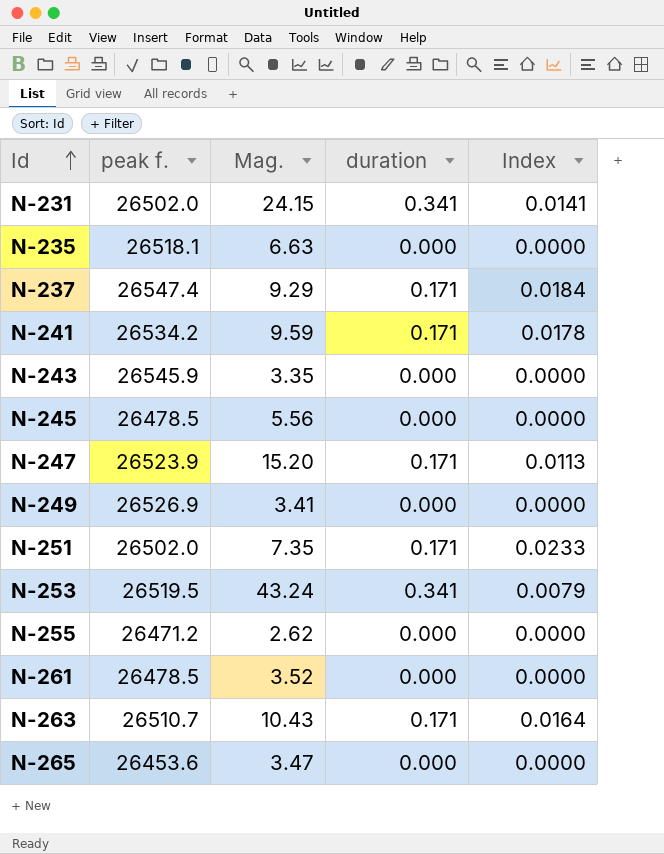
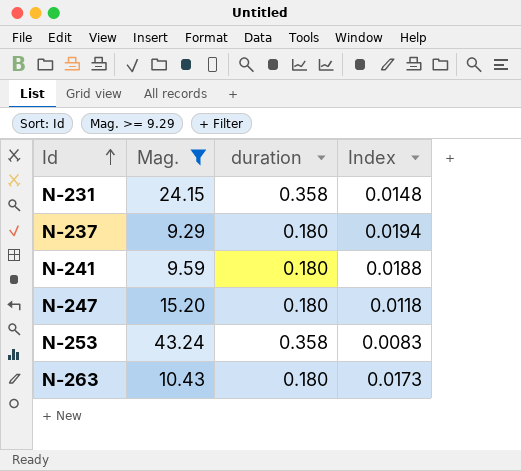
filter: none -> Mag. >= 9.29
column peak f. | position: 2 -> none
N-231 | duration: 0.341 -> 0.358
N-231 | Index: 0.0141 -> 0.0148
N-237 | duration: 0.171 -> 0.180
N-237 | Index: 0.0184 -> 0.0194
N-241 | duration: 0.171 -> 0.180
N-241 | Index: 0.0178 -> 0.0188
N-247 | duration: 0.171 -> 0.180
N-247 | Index: 0.0113 -> 0.0118
N-253 | duration: 0.341 -> 0.358
N-253 | Index: 0.0079 -> 0.0083
N-263 | duration: 0.171 -> 0.180
N-263 | Index: 0.0164 -> 0.0173

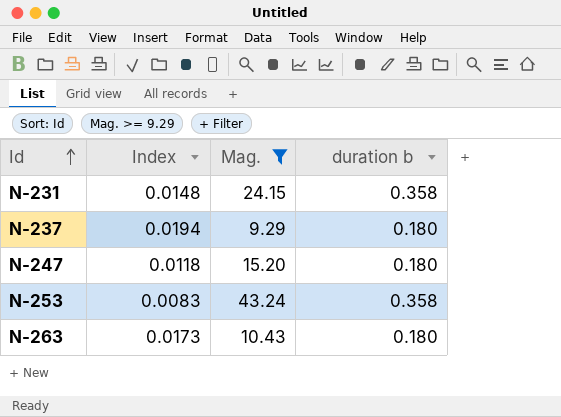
column Index | position: 4 -> 2
column name: duration -> duration b
row N-241: 9.59 | 0.180 | 0.0188 -> none

